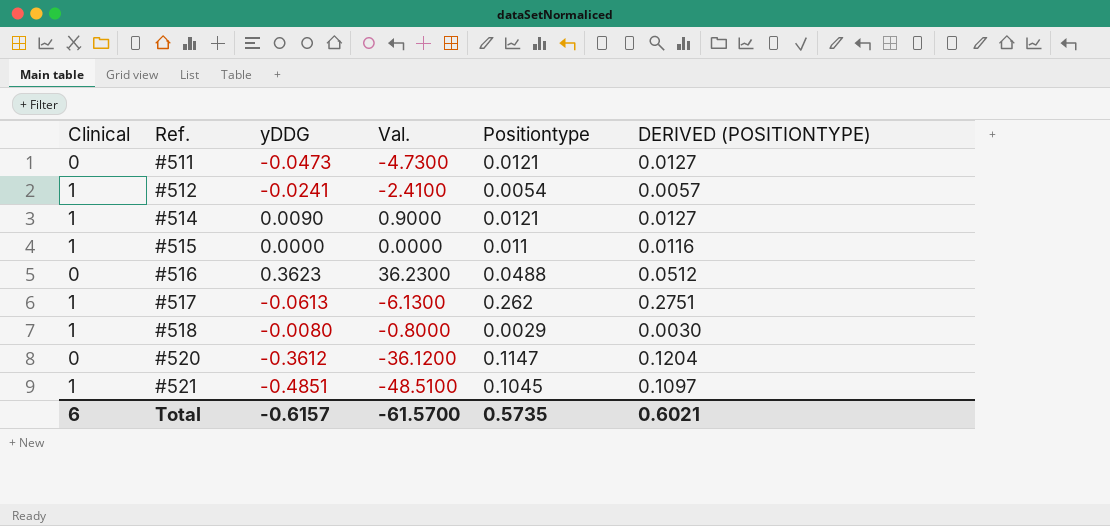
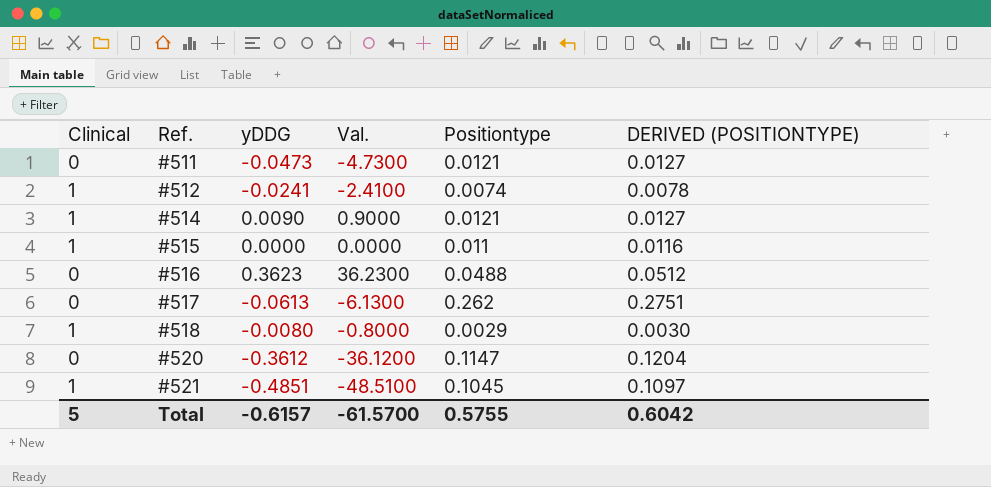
#512 | Positiontype: 0.0054 -> 0.0074
#512 | DERIVED (POSITIONTYPE): 0.0057 -> 0.0078
#517 | Clinical: 1 -> 0
Total | Clinical: 6 -> 5
Total | Positiontype: 0.5735 -> 0.5755
Total | DERIVED (POSITIONTYPE): 0.6021 -> 0.6042

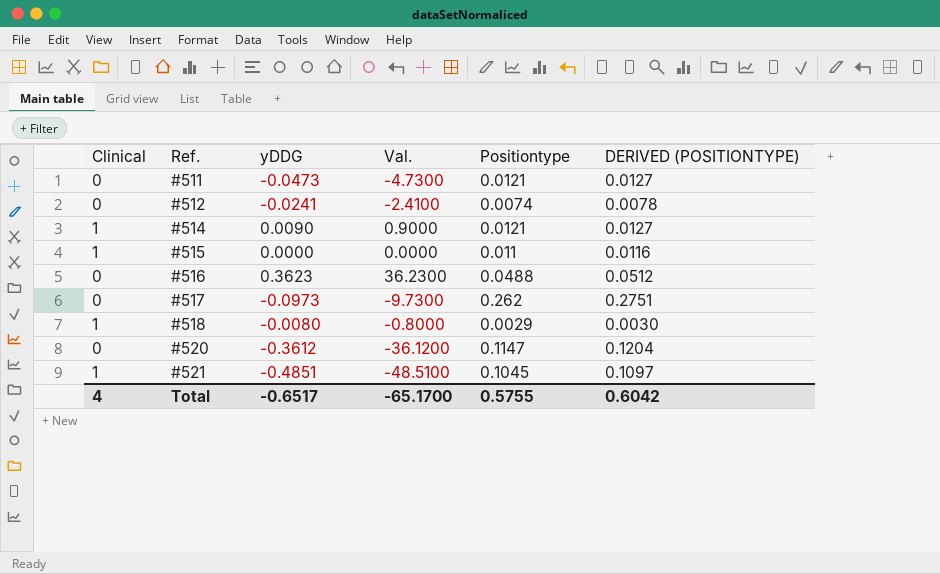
#512 | Clinical: 1 -> 0
#517 | yDDG: -0.0613 -> -0.0973
#517 | Val.: -6.1300 -> -9.7300
Total | Clinical: 5 -> 4
Total | yDDG: -0.6157 -> -0.6517
Total | Val.: -61.5700 -> -65.1700

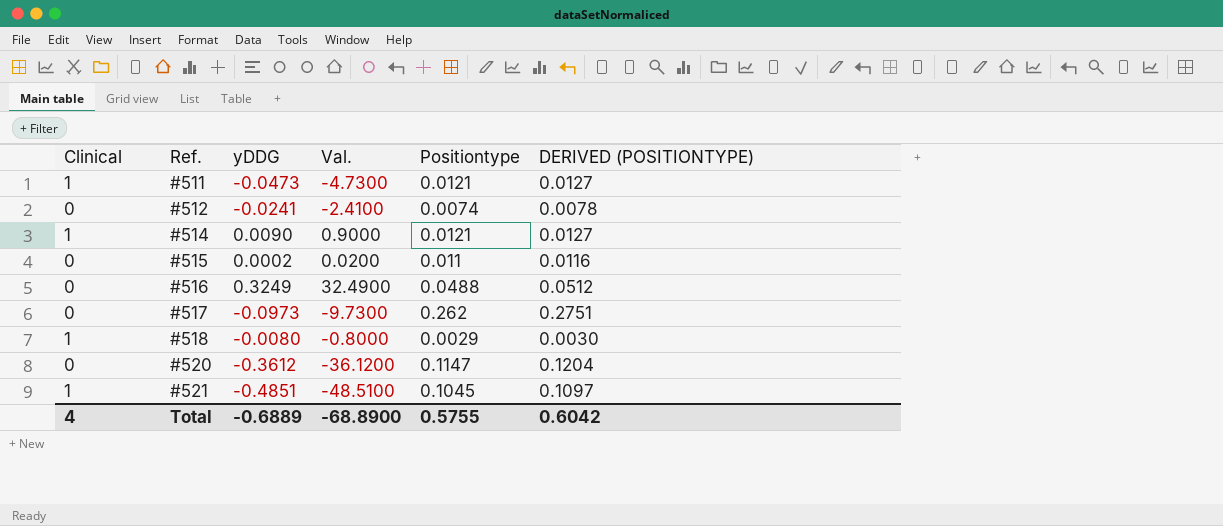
#511 | Clinical: 0 -> 1
#515 | Clinical: 1 -> 0
#515 | yDDG: 0.0000 -> 0.0002
#515 | Val.: 0.0000 -> 0.0200
#516 | yDDG: 0.3623 -> 0.3249
#516 | Val.: 36.2300 -> 32.4900
Total | yDDG: -0.6517 -> -0.6889
Total | Val.: -65.1700 -> -68.8900

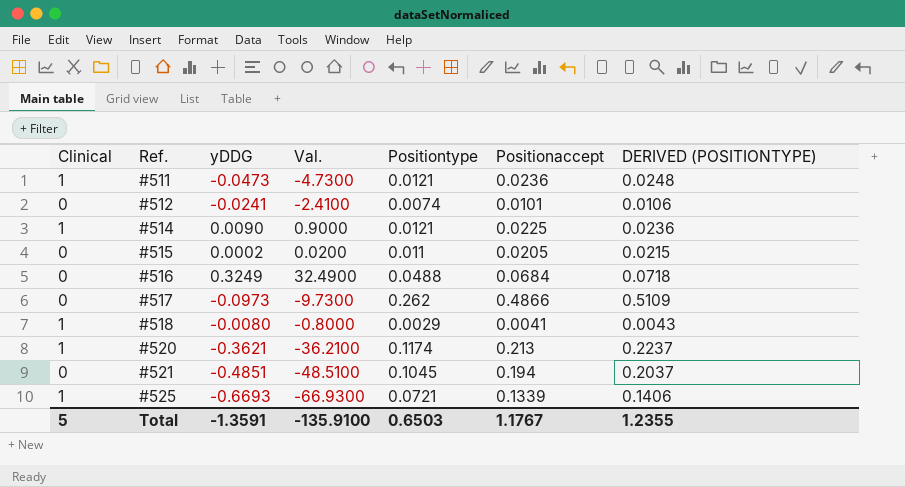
column Positionaccept | position: none -> 6
column DERIVED (POSITIONTYPE) | formula: [Positiontype] * 1.05 -> [Positionaccept] * 1.05
#520 | Clinical: 0 -> 1
#520 | yDDG: -0.3612 -> -0.3621
#520 | Val.: -36.1200 -> -36.2100
#520 | Positiontype: 0.1147 -> 0.1174
#521 | Clinical: 1 -> 0
row #525: none -> 1 | -0.6693 | -66.9300 | 0.0721 | 0.1339 | 0.1406
Total | Clinical: 4 -> 5
Total | yDDG: -0.6889 -> -1.3591
Total | Val.: -68.8900 -> -135.9100
Total | Positiontype: 0.5755 -> 0.6503
Total | DERIVED (POSITIONTYPE): 0.6042 -> 1.2355

